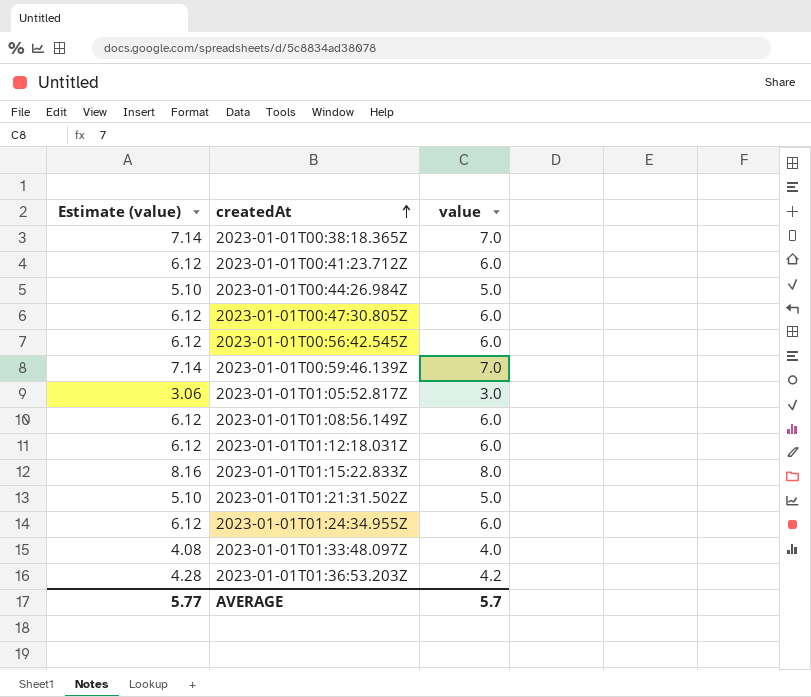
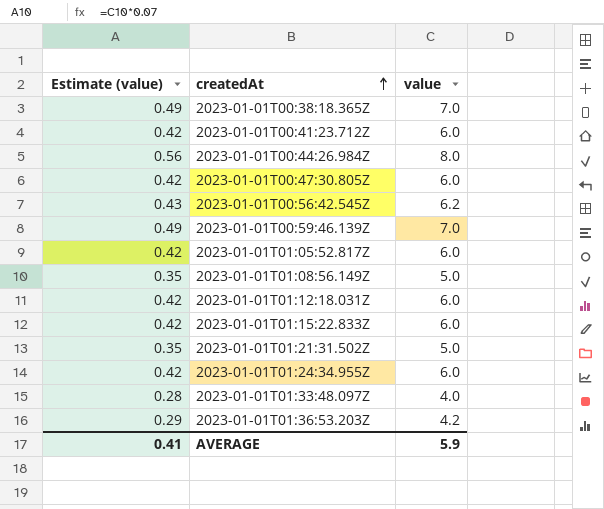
column Estimate (value) | formula: [value] * 1.02 -> [value] * 0.07
2023-01-01T00:44:26.984Z | value: 5.0 -> 8.0
2023-01-01T00:56:42.545Z | value: 6.0 -> 6.2
2023-01-01T01:05:52.817Z | value: 3.0 -> 6.0
2023-01-01T01:08:56.149Z | value: 6.0 -> 5.0
2023-01-01T01:15:22.833Z | value: 8.0 -> 6.0
AVERAGE | Estimate (value): 5.77 -> 0.41
AVERAGE | value: 5.7 -> 5.9

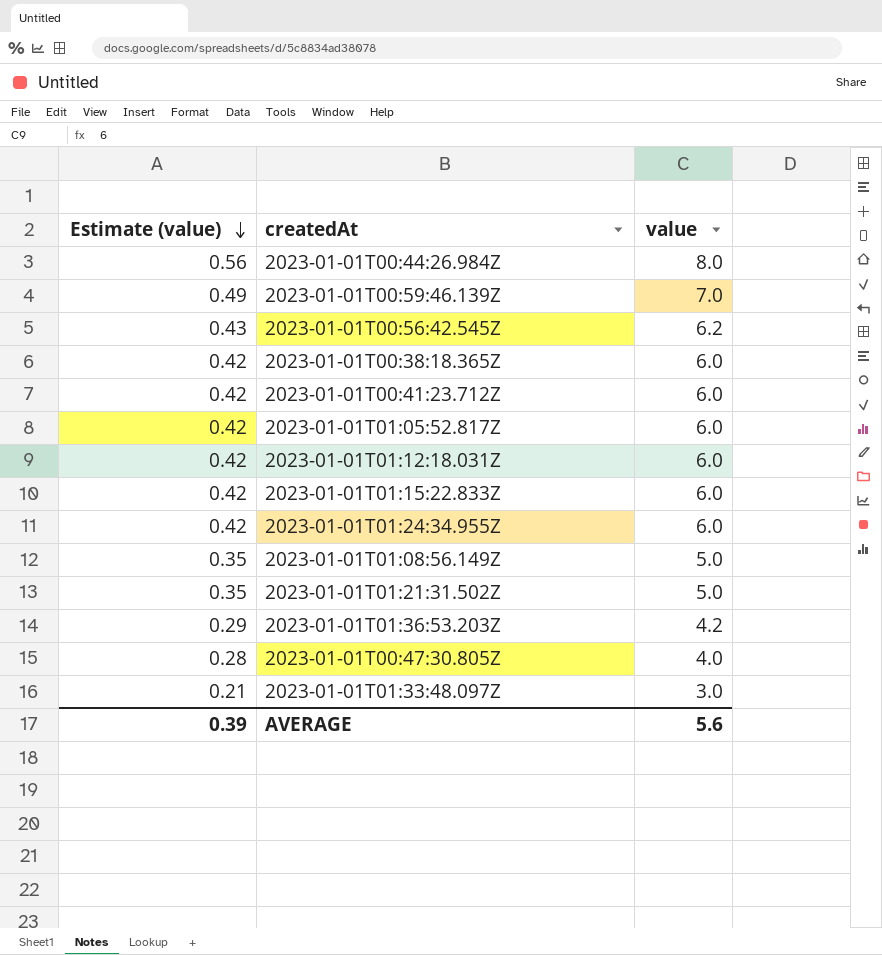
row order: createdAt ascending -> Estimate (value) descending
2023-01-01T00:38:18.365Z | Estimate (value): 0.49 -> 0.42
2023-01-01T00:38:18.365Z | value: 7.0 -> 6.0
2023-01-01T00:47:30.805Z | Estimate (value): 0.42 -> 0.28
2023-01-01T00:47:30.805Z | value: 6.0 -> 4.0
2023-01-01T01:33:48.097Z | Estimate (value): 0.28 -> 0.21
2023-01-01T01:33:48.097Z | value: 4.0 -> 3.0
AVERAGE | Estimate (value): 0.41 -> 0.39
AVERAGE | value: 5.9 -> 5.6

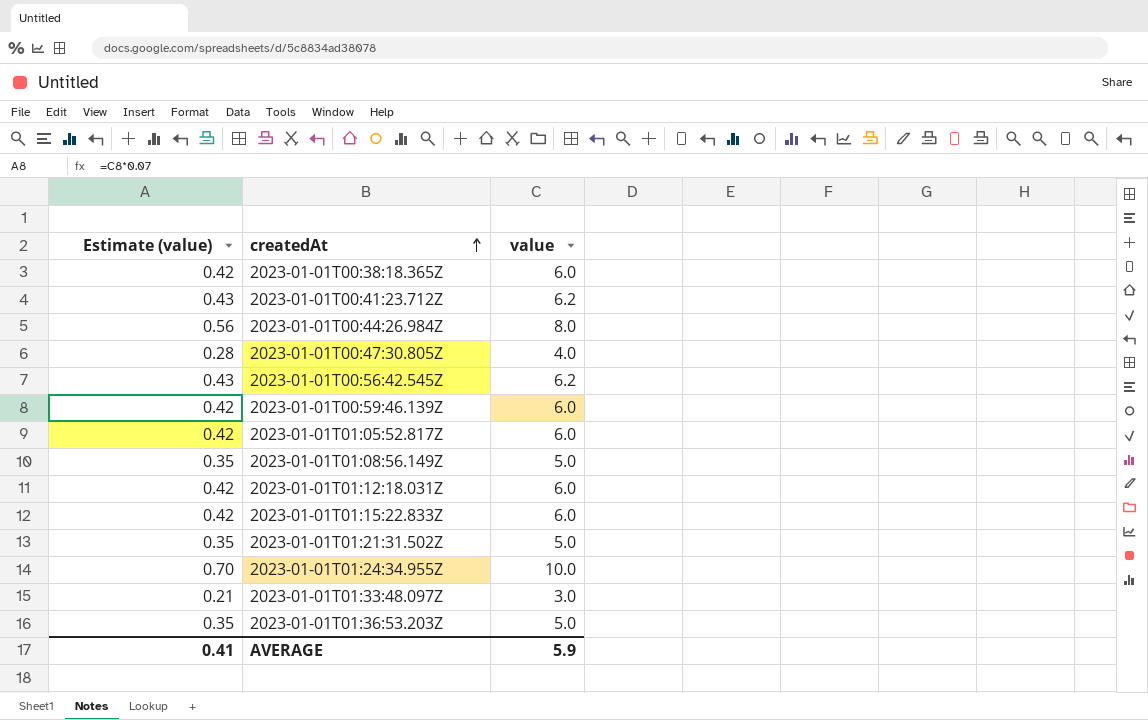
row order: Estimate (value) descending -> createdAt ascending
2023-01-01T00:41:23.712Z | Estimate (value): 0.42 -> 0.43
2023-01-01T00:41:23.712Z | value: 6.0 -> 6.2
2023-01-01T00:59:46.139Z | Estimate (value): 0.49 -> 0.42
2023-01-01T00:59:46.139Z | value: 7.0 -> 6.0
2023-01-01T01:24:34.955Z | Estimate (value): 0.42 -> 0.70
2023-01-01T01:24:34.955Z | value: 6.0 -> 10.0
2023-01-01T01:36:53.203Z | Estimate (value): 0.29 -> 0.35
2023-01-01T01:36:53.203Z | value: 4.2 -> 5.0
AVERAGE | Estimate (value): 0.39 -> 0.41
AVERAGE | value: 5.6 -> 5.9

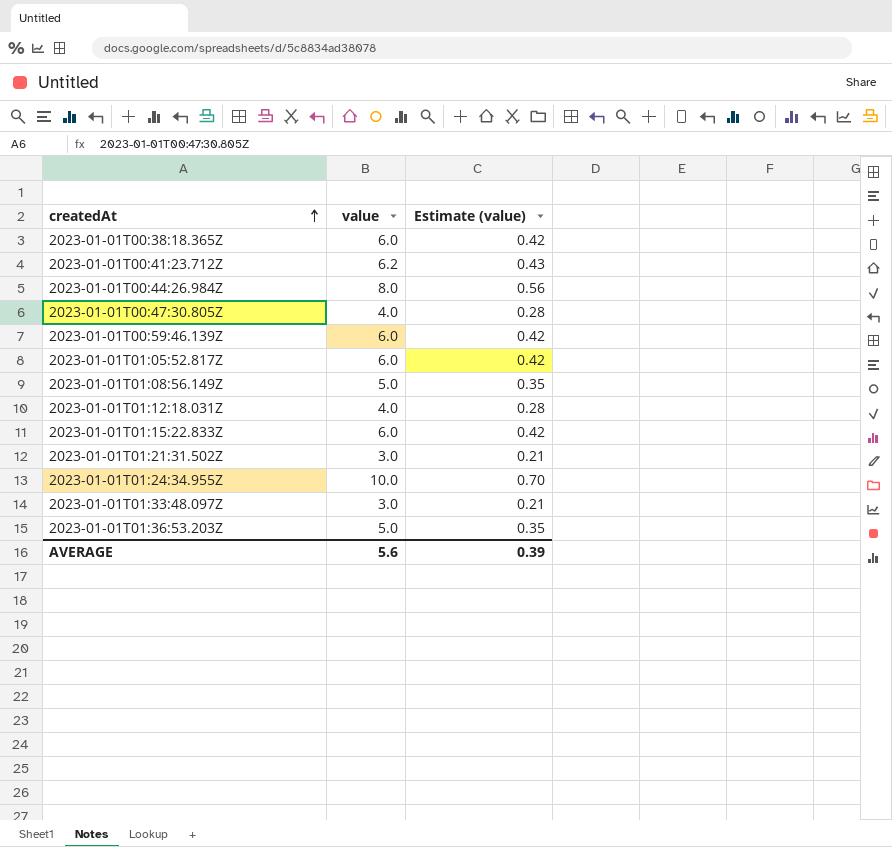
column Estimate (value) | position: 1 -> 3
row 2023-01-01T00:56:42.545Z: 0.43 | 6.2 -> none
2023-01-01T01:12:18.031Z | value: 6.0 -> 4.0
2023-01-01T01:12:18.031Z | Estimate (value): 0.42 -> 0.28
2023-01-01T01:21:31.502Z | value: 5.0 -> 3.0
2023-01-01T01:21:31.502Z | Estimate (value): 0.35 -> 0.21
AVERAGE | value: 5.9 -> 5.6
AVERAGE | Estimate (value): 0.41 -> 0.39

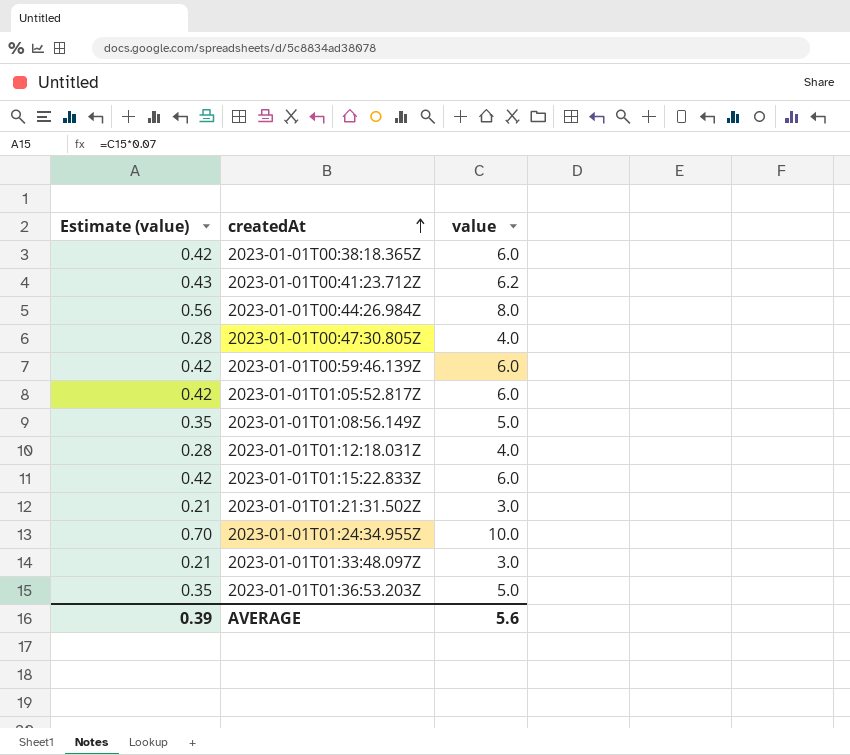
column Estimate (value) | position: 3 -> 1

